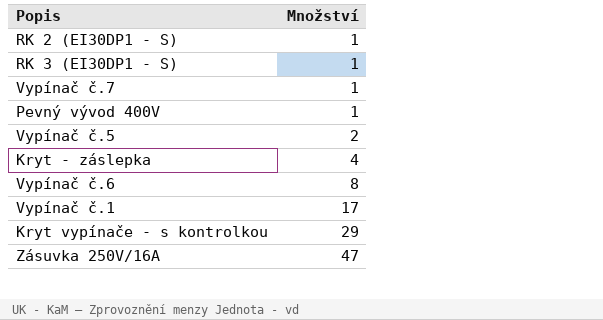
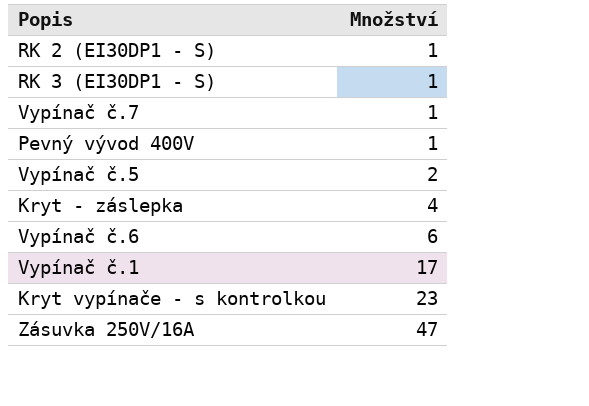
Vypínač č.6 | Množství: 8 -> 6
Kryt vypínače - s kontrolkou | Množství: 29 -> 23

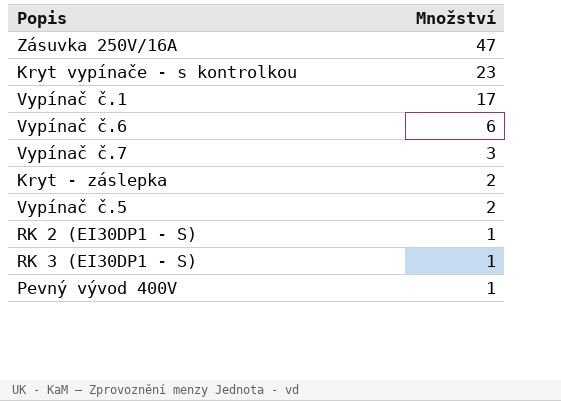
row order: Množství ascending -> Množství descending
Vypínač č.7 | Množství: 1 -> 3
Kryt - záslepka | Množství: 4 -> 2

